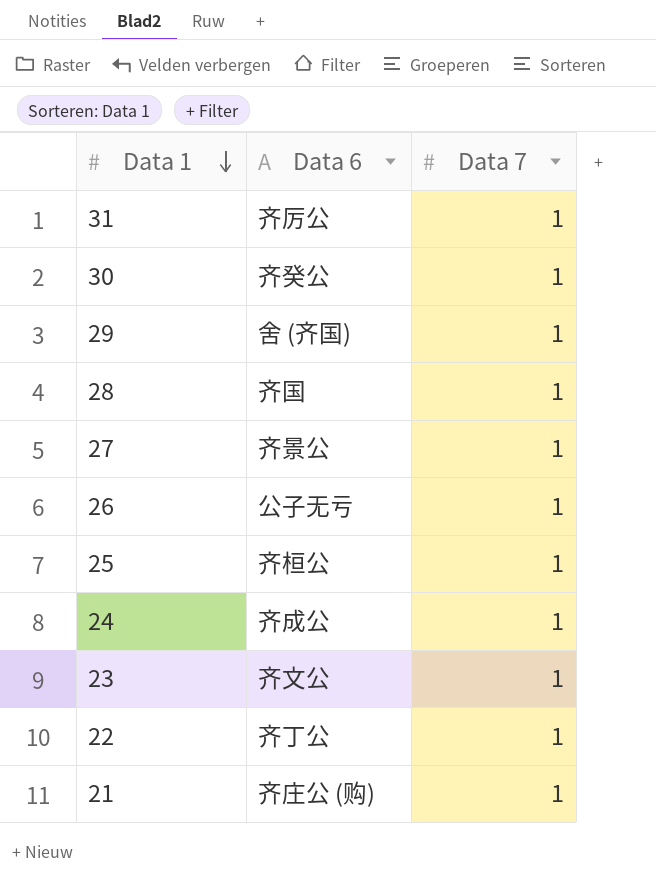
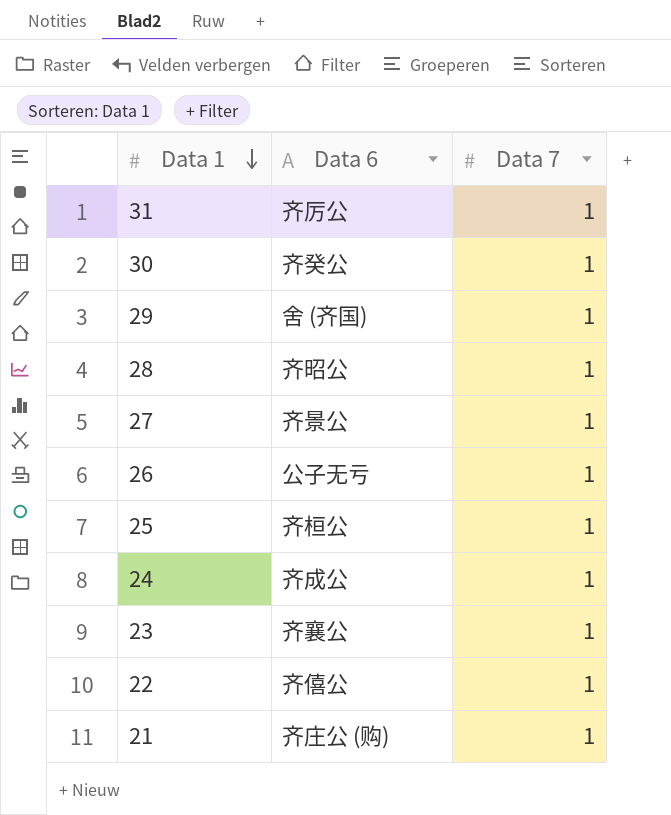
28 | Data 6: 齐国 -> 齐昭公
23 | Data 6: 齐文公 -> 齐襄公
22 | Data 6: 齐丁公 -> 齐僖公

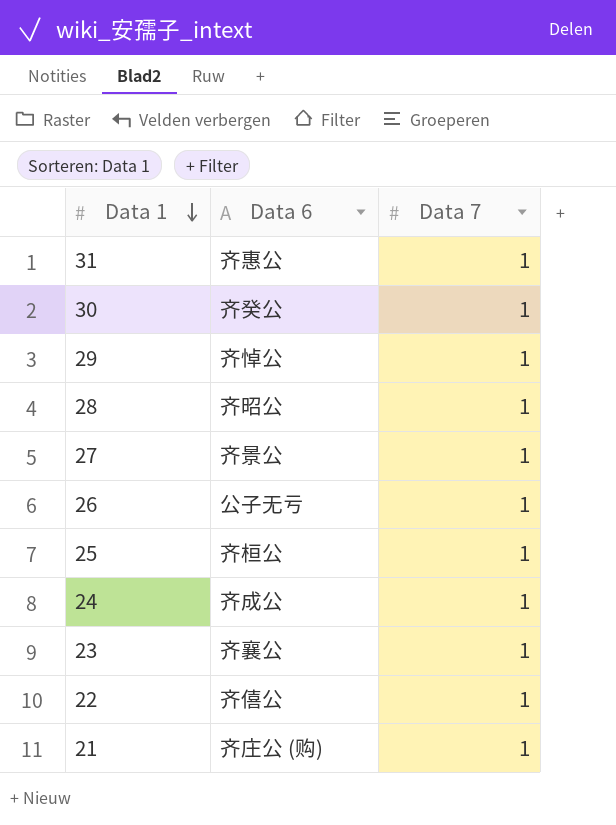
31 | Data 6: 齐厉公 -> 齐惠公
29 | Data 6: 舍 (齐国) -> 齐悼公

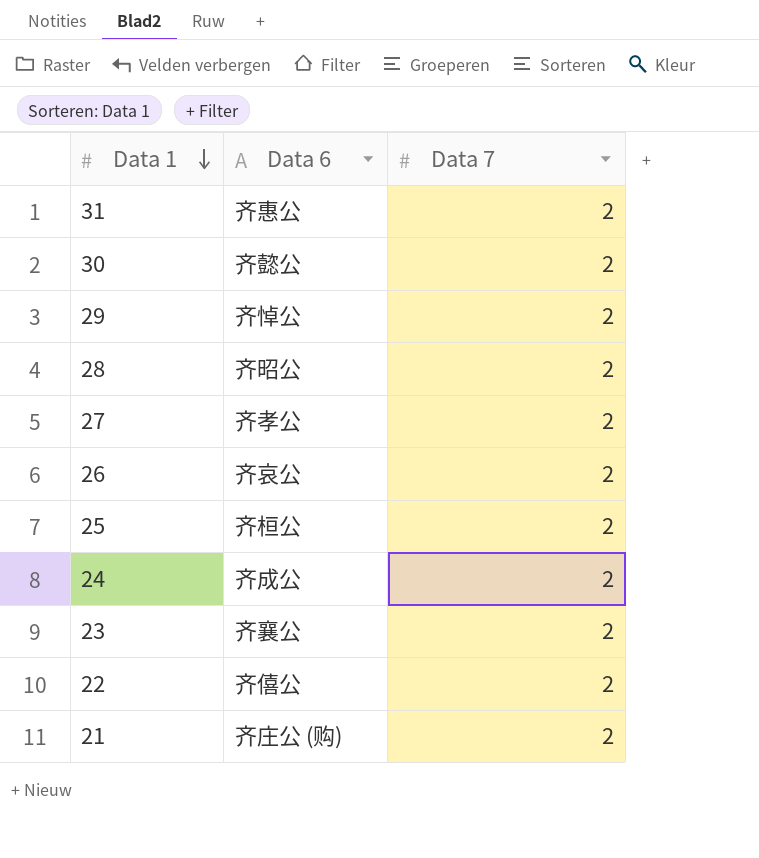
31 | Data 7: 1 -> 2
30 | Data 6: 齐癸公 -> 齐懿公
30 | Data 7: 1 -> 2
29 | Data 7: 1 -> 2
28 | Data 7: 1 -> 2
27 | Data 6: 齐景公 -> 齐孝公
27 | Data 7: 1 -> 2
26 | Data 6: 公子无亏 -> 齐哀公
26 | Data 7: 1 -> 2
25 | Data 7: 1 -> 2
24 | Data 7: 1 -> 2
23 | Data 7: 1 -> 2
22 | Data 7: 1 -> 2
21 | Data 7: 1 -> 2

